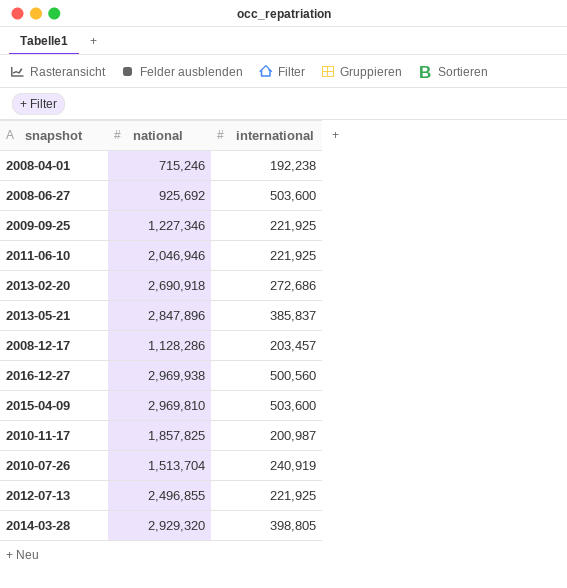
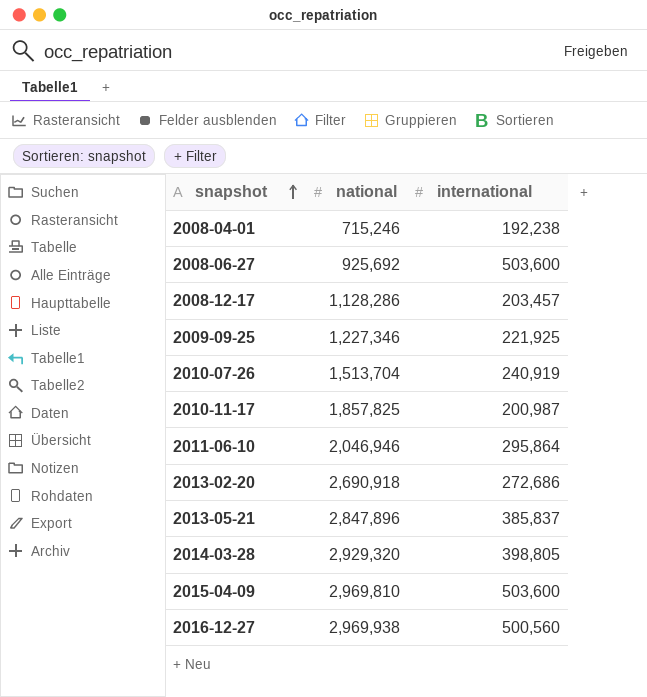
row order: none -> snapshot ascending
row 2012-07-13: 2,496,855 | 221,925 -> none
2011-06-10 | international: 221,925 -> 295,864

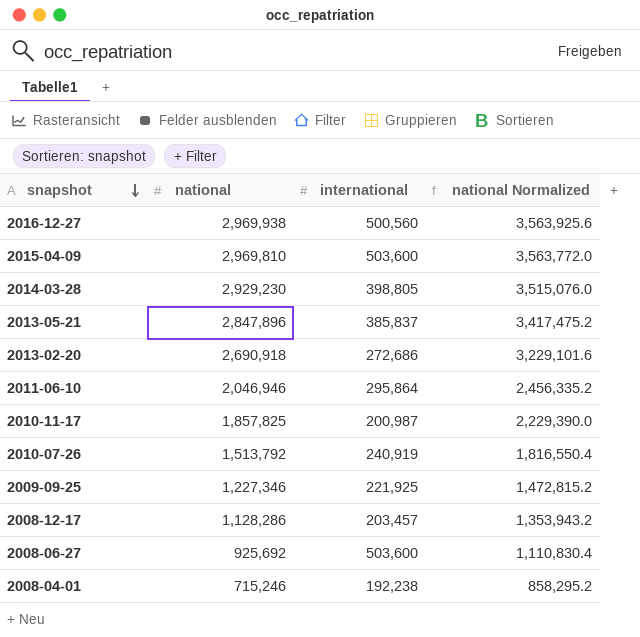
row order: snapshot ascending -> snapshot descending
column national Normalized | formula: none -> [national] * 1.2
2014-03-28 | national: 2,929,320 -> 2,929,230
2010-07-26 | national: 1,513,704 -> 1,513,792

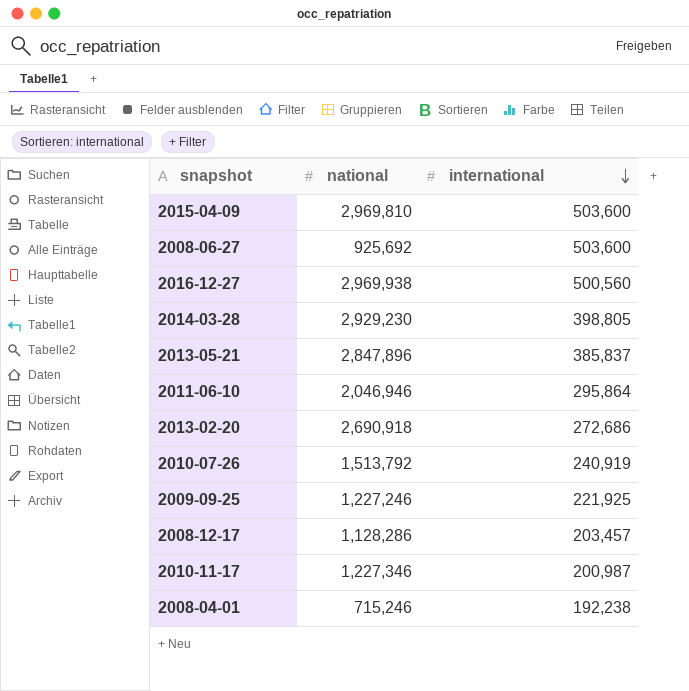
row order: snapshot descending -> international descending
column national Normalized | formula: [national] * 1.2 -> none
2009-09-25 | national: 1,227,346 -> 1,227,246
2010-11-17 | national: 1,857,825 -> 1,227,346

